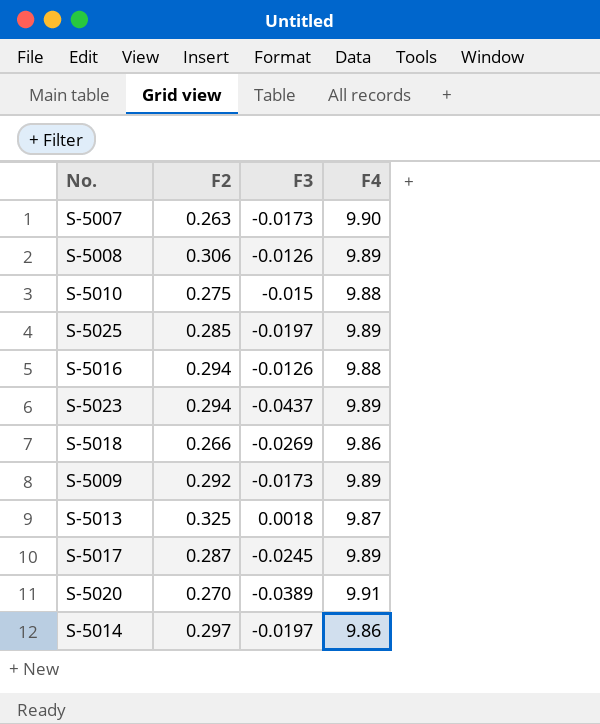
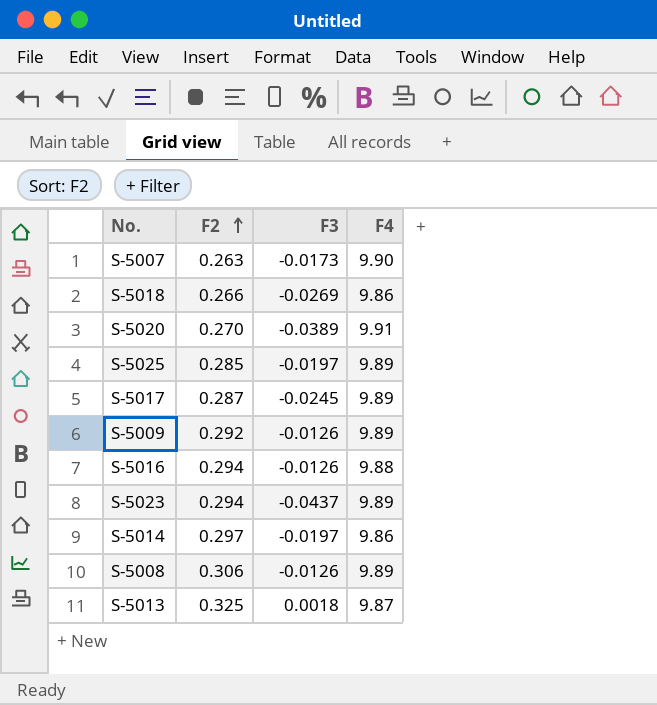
row order: none -> F2 ascending
row S-5010: 0.275 | -0.015 | 9.88 -> none
S-5009 | F3: -0.0173 -> -0.0126

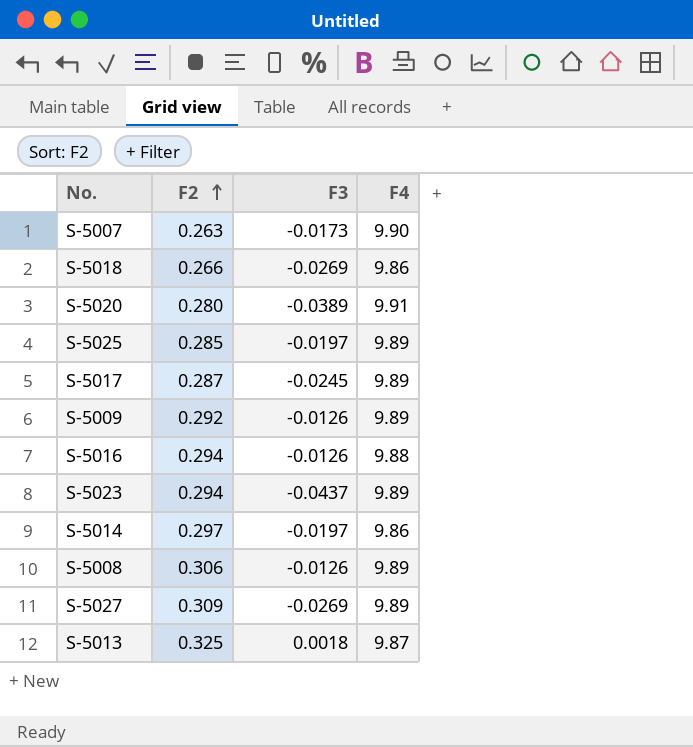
S-5020 | F2: 0.270 -> 0.280
row S-5027: none -> 0.309 | -0.0269 | 9.89

